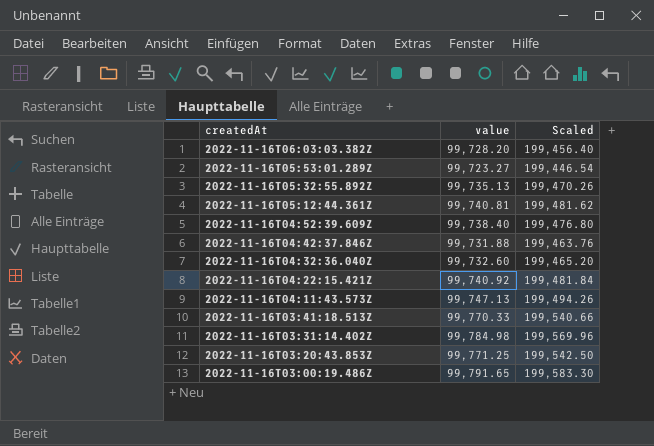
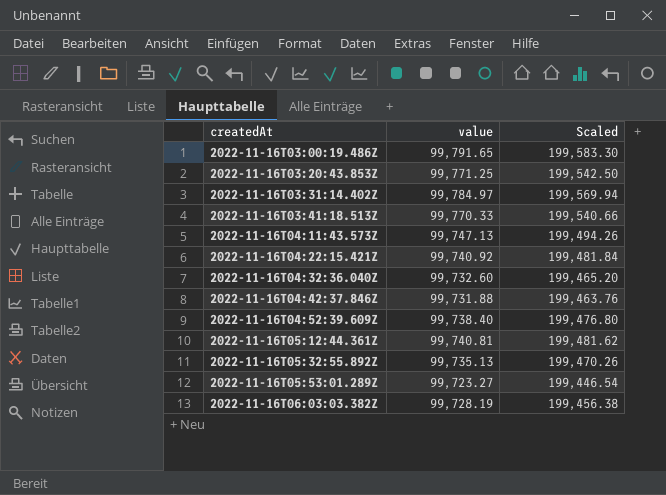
row order: createdAt descending -> createdAt ascending
2022-11-16T03:31:14.402Z | value: 99,784.98 -> 99,784.97
2022-11-16T03:31:14.402Z | Scaled: 199,569.96 -> 199,569.94
2022-11-16T06:03:03.382Z | value: 99,728.20 -> 99,728.19
2022-11-16T06:03:03.382Z | Scaled: 199,456.40 -> 199,456.38

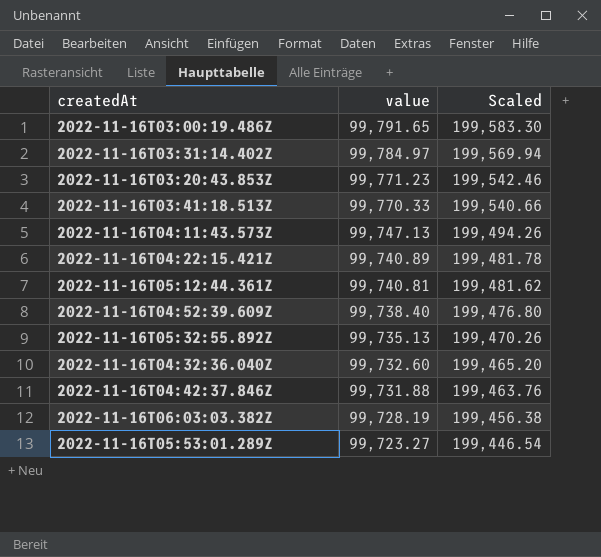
row order: createdAt ascending -> value descending
2022-11-16T03:20:43.853Z | value: 99,771.25 -> 99,771.23
2022-11-16T03:20:43.853Z | Scaled: 199,542.50 -> 199,542.46
2022-11-16T04:22:15.421Z | value: 99,740.92 -> 99,740.89
2022-11-16T04:22:15.421Z | Scaled: 199,481.84 -> 199,481.78

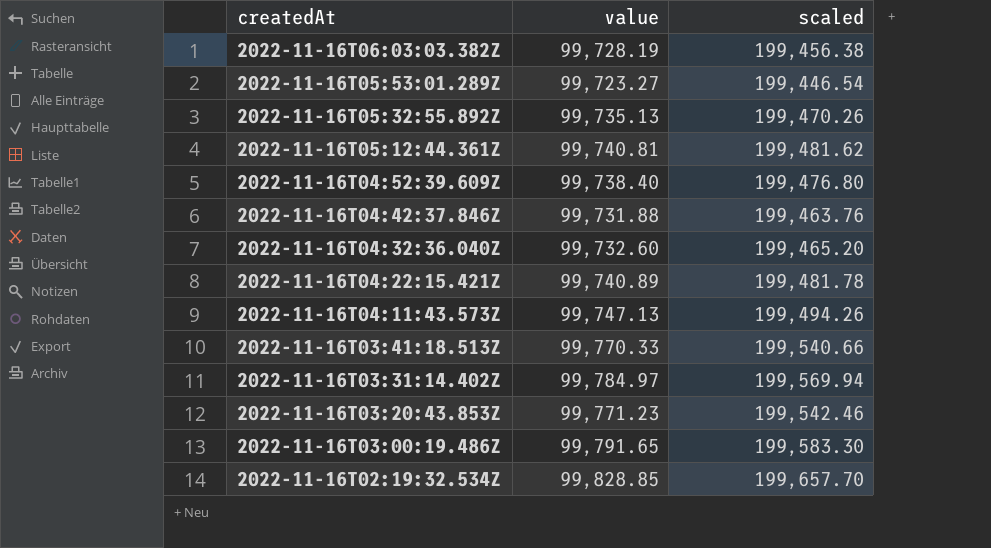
row order: value descending -> createdAt descending
column name: Scaled -> scaled
row 2022-11-16T02:19:32.534Z: none -> 99,828.85 | 199,657.70

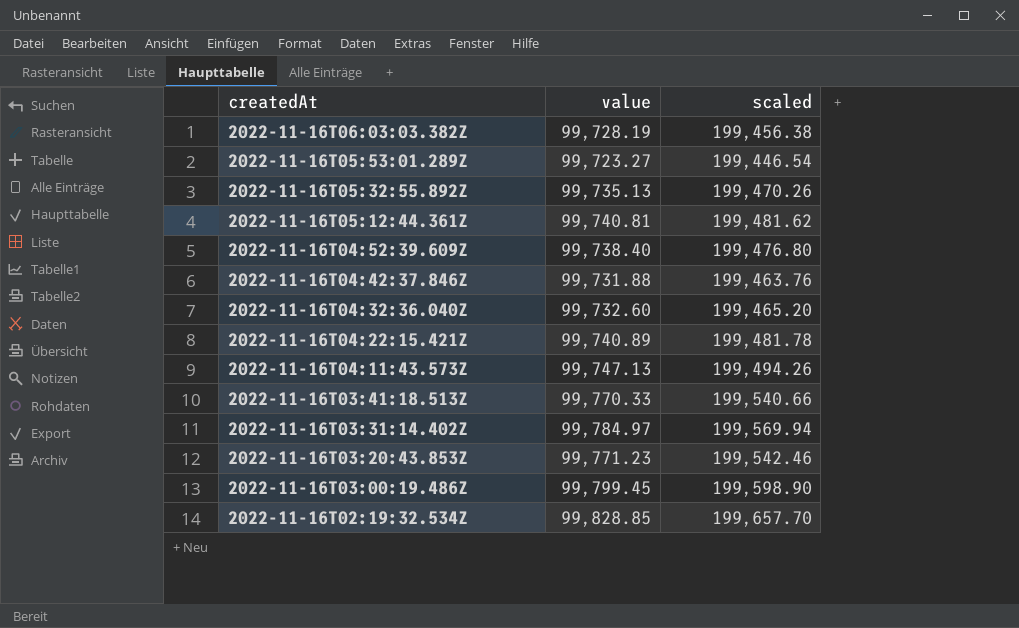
2022-11-16T03:00:19.486Z | value: 99,791.65 -> 99,799.45
2022-11-16T03:00:19.486Z | scaled: 199,583.30 -> 199,598.90

